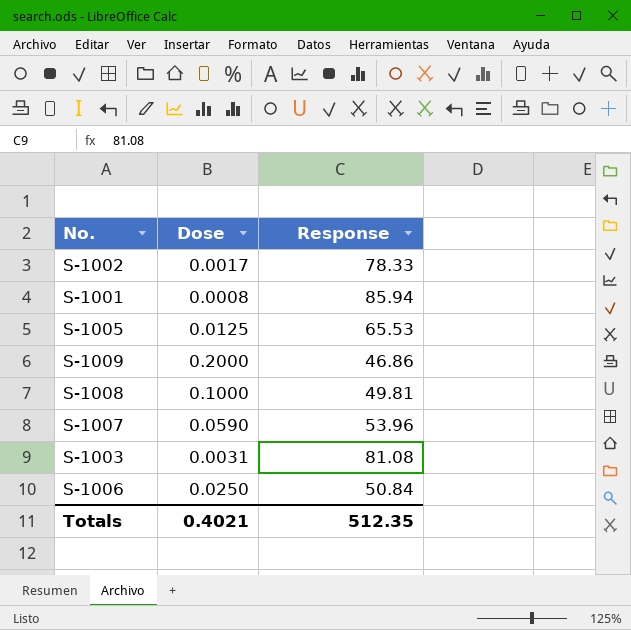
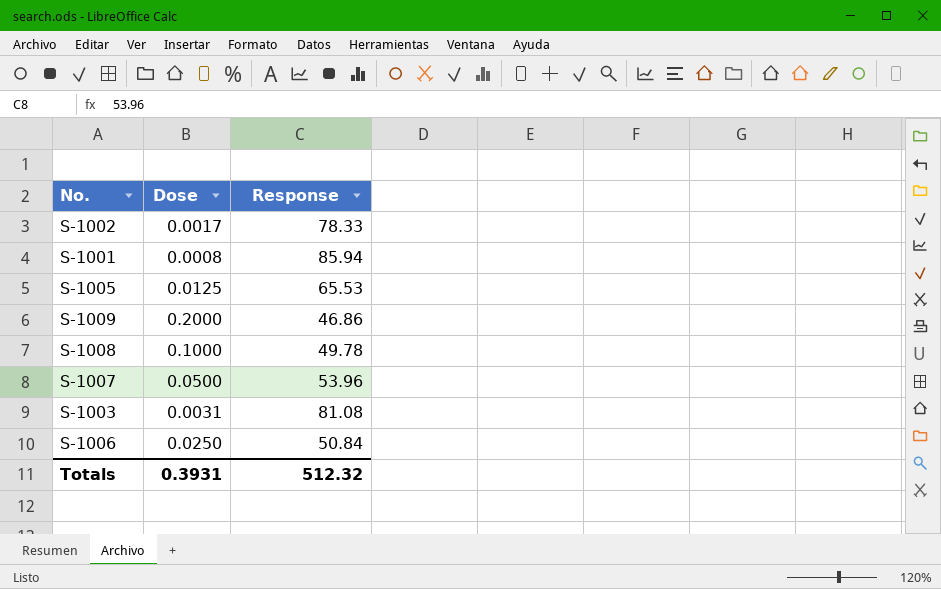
S-1008 | Response: 49.81 -> 49.78
S-1007 | Dose: 0.0590 -> 0.0500
Totals | Dose: 0.4021 -> 0.3931
Totals | Response: 512.35 -> 512.32

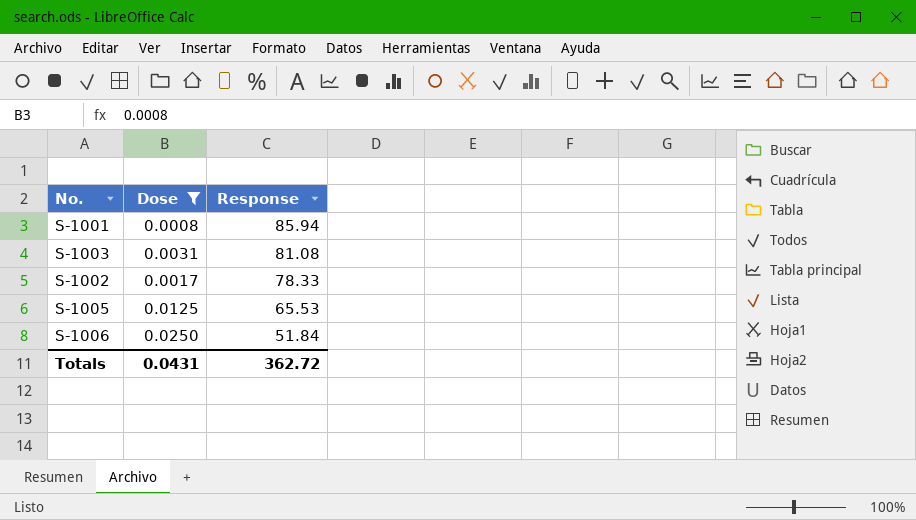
filter: none -> Dose <= 0.0250
row order: none -> Response descending
S-1006 | Response: 50.84 -> 51.84
Totals | Dose: 0.3931 -> 0.0431
Totals | Response: 512.32 -> 362.72

